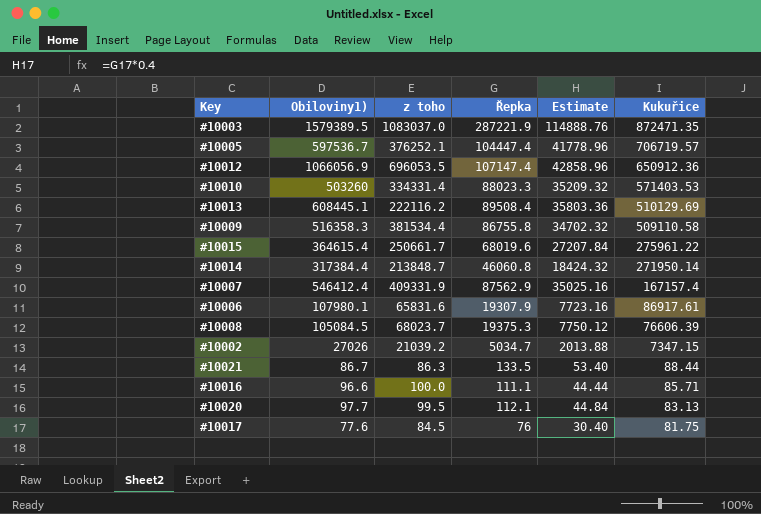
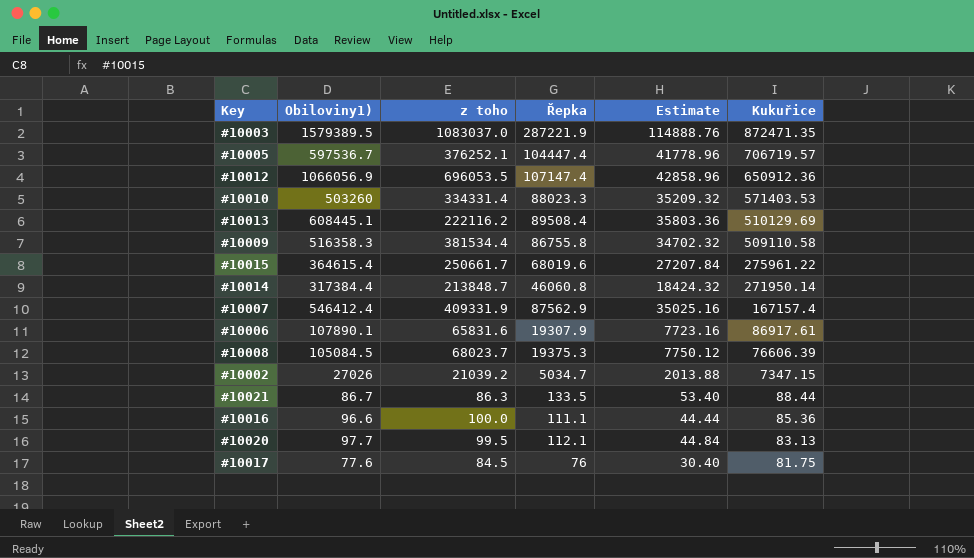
#10006 | Obiloviny1): 107980.1 -> 107890.1
#10016 | Kukuřice: 85.71 -> 85.36

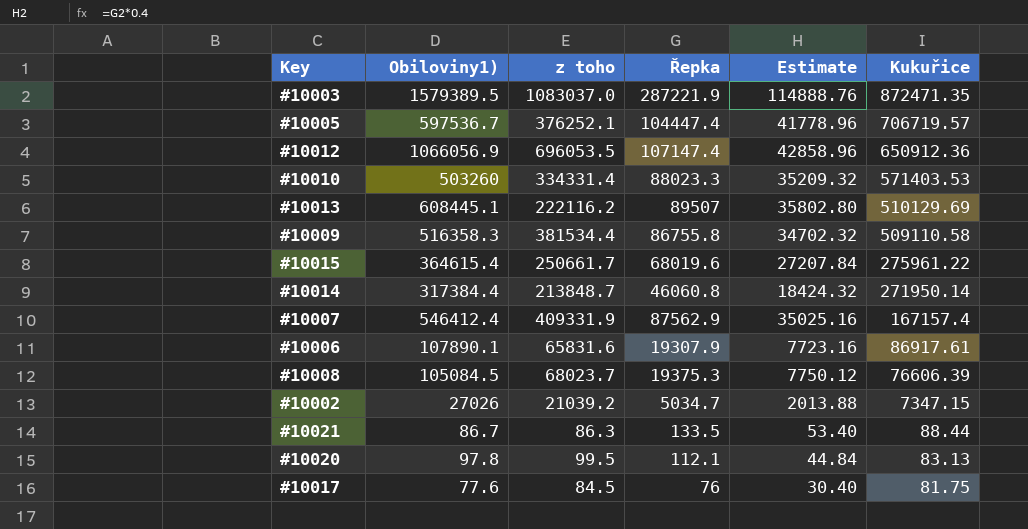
row #10016: 96.6 | 100.0 | 111.1 | 44.44 | 85.36 -> none
#10013 | Řepka: 89508.4 -> 89507
#10013 | Estimate: 35803.36 -> 35802.80
#10020 | Obiloviny1): 97.7 -> 97.8

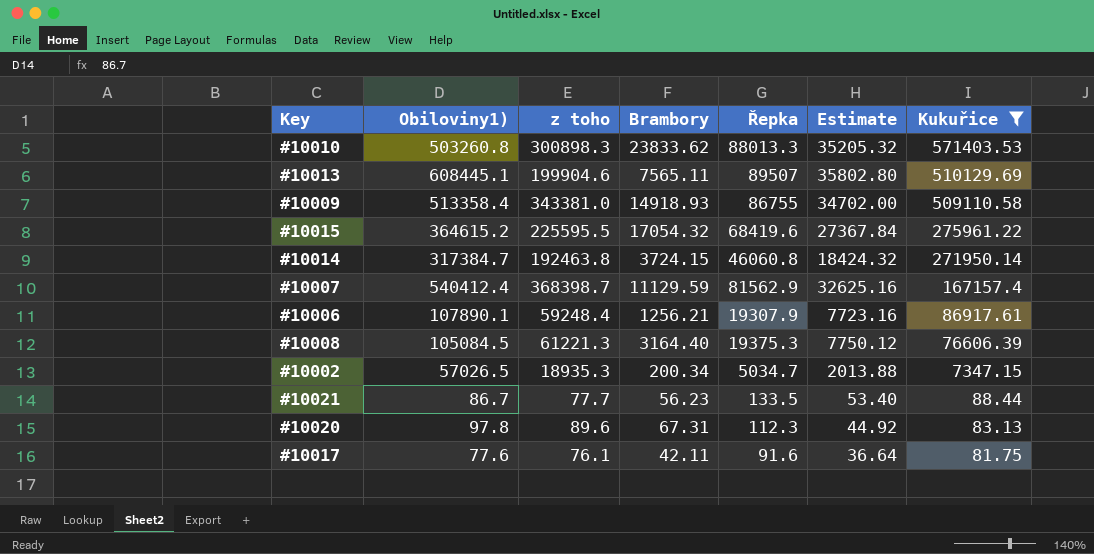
filter: none -> Kukuřice <= 571403.53
column Brambory | position: none -> 4
#10010 | Obiloviny1): 503260 -> 503260.8
#10010 | z toho: 334331.4 -> 300898.3
#10010 | Řepka: 88023.3 -> 88013.3
#10010 | Estimate: 35209.32 -> 35205.32
#10013 | z toho: 222116.2 -> 199904.6
#10009 | Obiloviny1): 516358.3 -> 513358.4
#10009 | z toho: 381534.4 -> 343381.0
#10009 | Řepka: 86755.8 -> 86755
#10009 | Estimate: 34702.32 -> 34702.00
#10015 | Obiloviny1): 364615.4 -> 364615.2
#10015 | z toho: 250661.7 -> 225595.5
#10015 | Řepka: 68019.6 -> 68419.6
#10015 | Estimate: 27207.84 -> 27367.84
#10014 | Obiloviny1): 317384.4 -> 317384.7
#10014 | z toho: 213848.7 -> 192463.8
#10007 | Obiloviny1): 546412.4 -> 540412.4
#10007 | z toho: 409331.9 -> 368398.7
#10007 | Řepka: 87562.9 -> 81562.9
#10007 | Estimate: 35025.16 -> 32625.16
#10006 | z toho: 65831.6 -> 59248.4
#10008 | z toho: 68023.7 -> 61221.3
#10002 | Obiloviny1): 27026 -> 57026.5
#10002 | z toho: 21039.2 -> 18935.3
#10021 | z toho: 86.3 -> 77.7
#10020 | z toho: 99.5 -> 89.6
#10020 | Řepka: 112.1 -> 112.3
#10020 | Estimate: 44.84 -> 44.92
#10017 | z toho: 84.5 -> 76.1
#10017 | Řepka: 76 -> 91.6
#10017 | Estimate: 30.40 -> 36.64

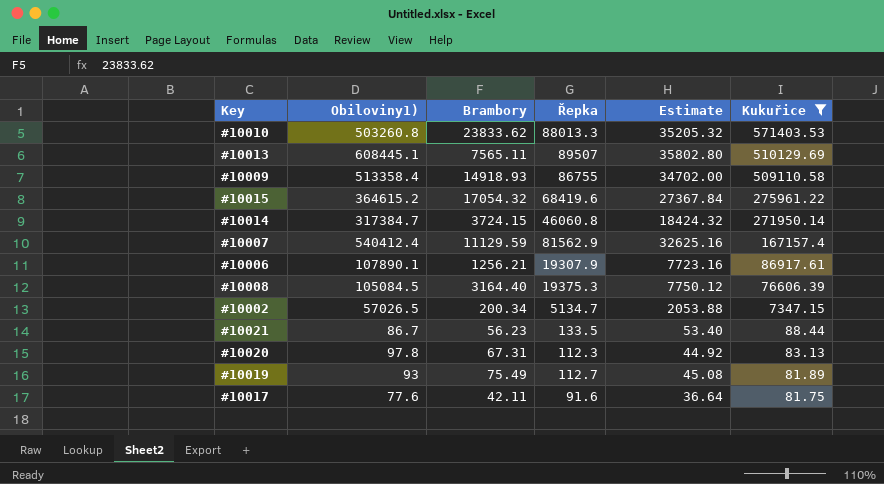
column z toho | position: 3 -> none
#10002 | Řepka: 5034.7 -> 5134.7
#10002 | Estimate: 2013.88 -> 2053.88
row #10019: none -> 93 | 75.49 | 112.7 | 45.08 | 81.89

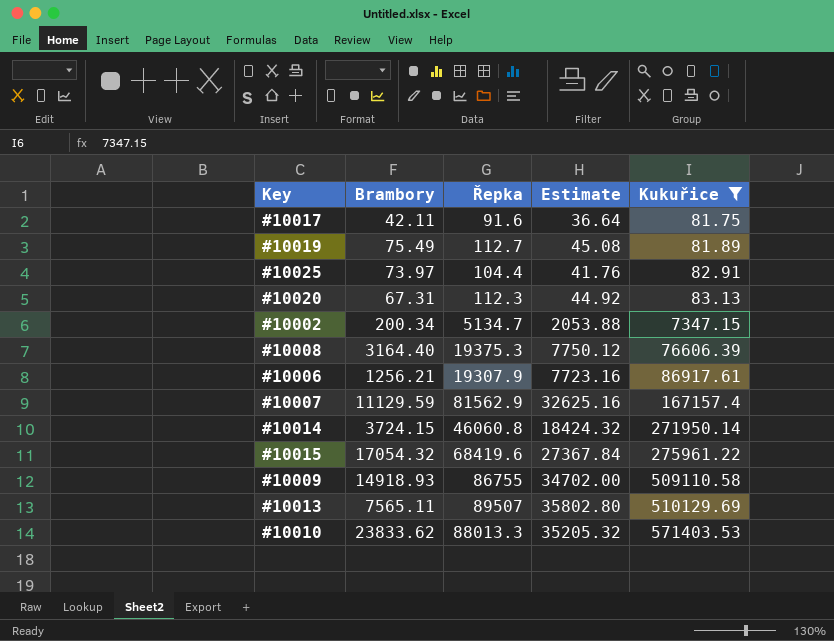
row order: Kukuřice descending -> Kukuřice ascending
column Obiloviny1) | position: 2 -> none
row #10021: 86.7 | 56.23 | 133.5 | 53.40 | 88.44 -> none
row #10025: none -> 73.97 | 104.4 | 41.76 | 82.91

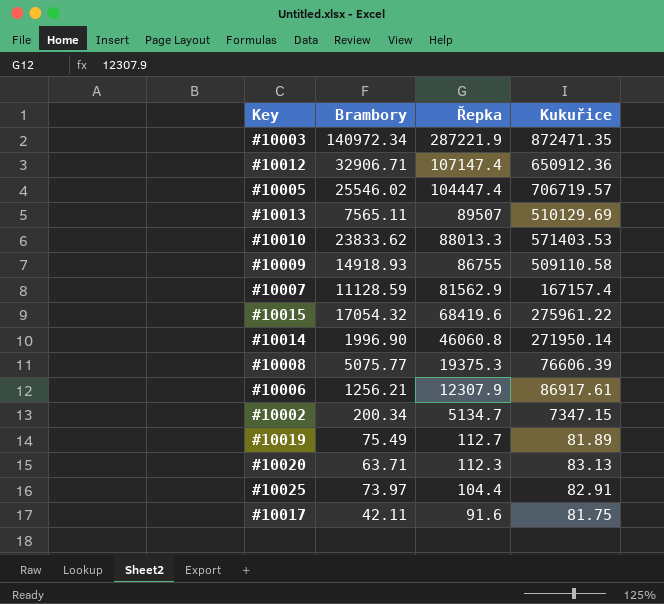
filter: Kukuřice <= 571403.53 -> none
row order: Kukuřice ascending -> Řepka descending
column Estimate | formula: [Řepka] * 0.4 -> none
#10007 | Brambory: 11129.59 -> 11128.59
#10014 | Brambory: 3724.15 -> 1996.90
#10008 | Brambory: 3164.40 -> 5075.77
#10006 | Řepka: 19307.9 -> 12307.9
#10020 | Brambory: 67.31 -> 63.71

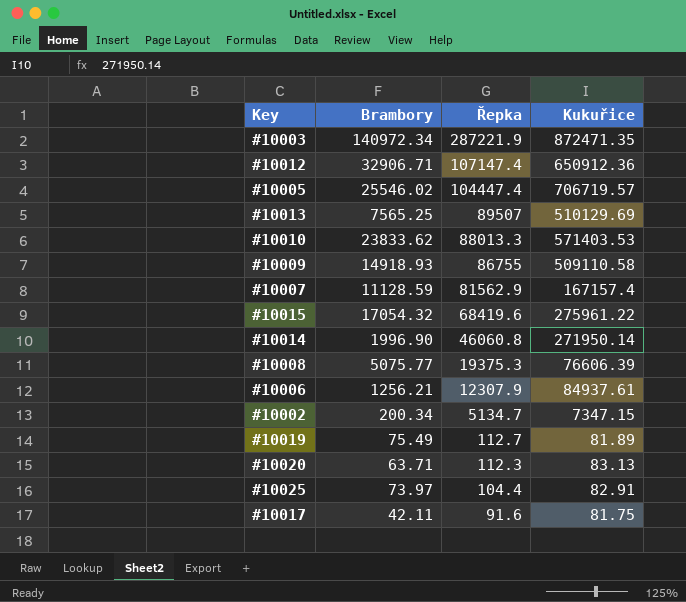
#10013 | Brambory: 7565.11 -> 7565.25
#10006 | Kukuřice: 86917.61 -> 84937.61

